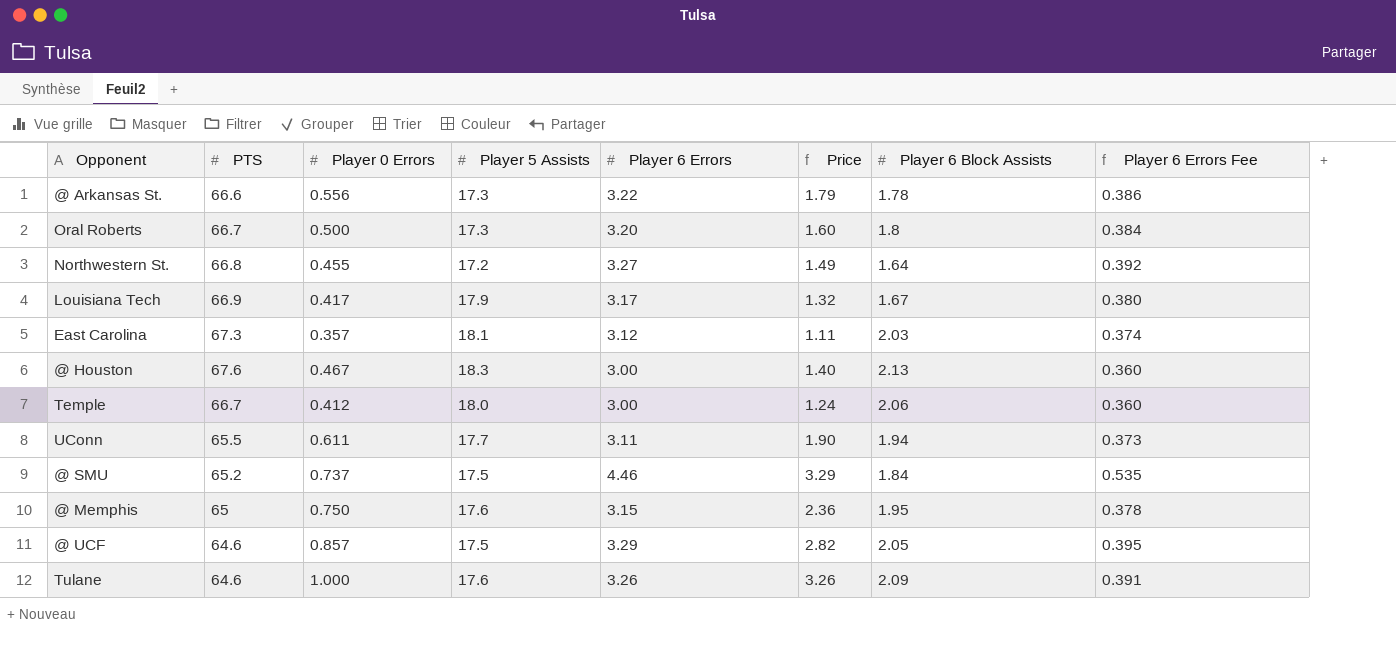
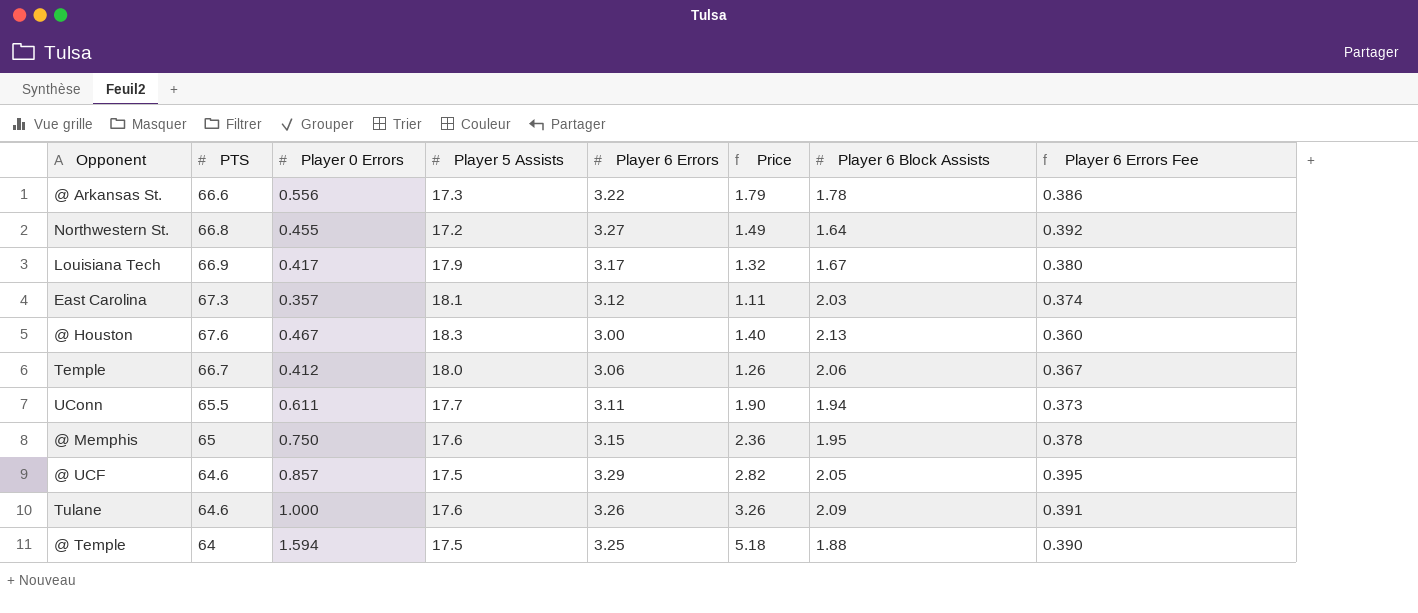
row Oral Roberts: 66.7 | 0.500 | 17.3 | 3.20 | 1.60 | 1.8 | 0.384 -> none
row @ SMU: 65.2 | 0.737 | 17.5 | 4.46 | 3.29 | 1.84 | 0.535 -> none
Temple | Player 6 Errors: 3.00 -> 3.06
Temple | Price: 1.24 -> 1.26
Temple | Player 6 Errors Fee: 0.360 -> 0.367
row @ Temple: none -> 64 | 1.594 | 17.5 | 3.25 | 5.18 | 1.88 | 0.390

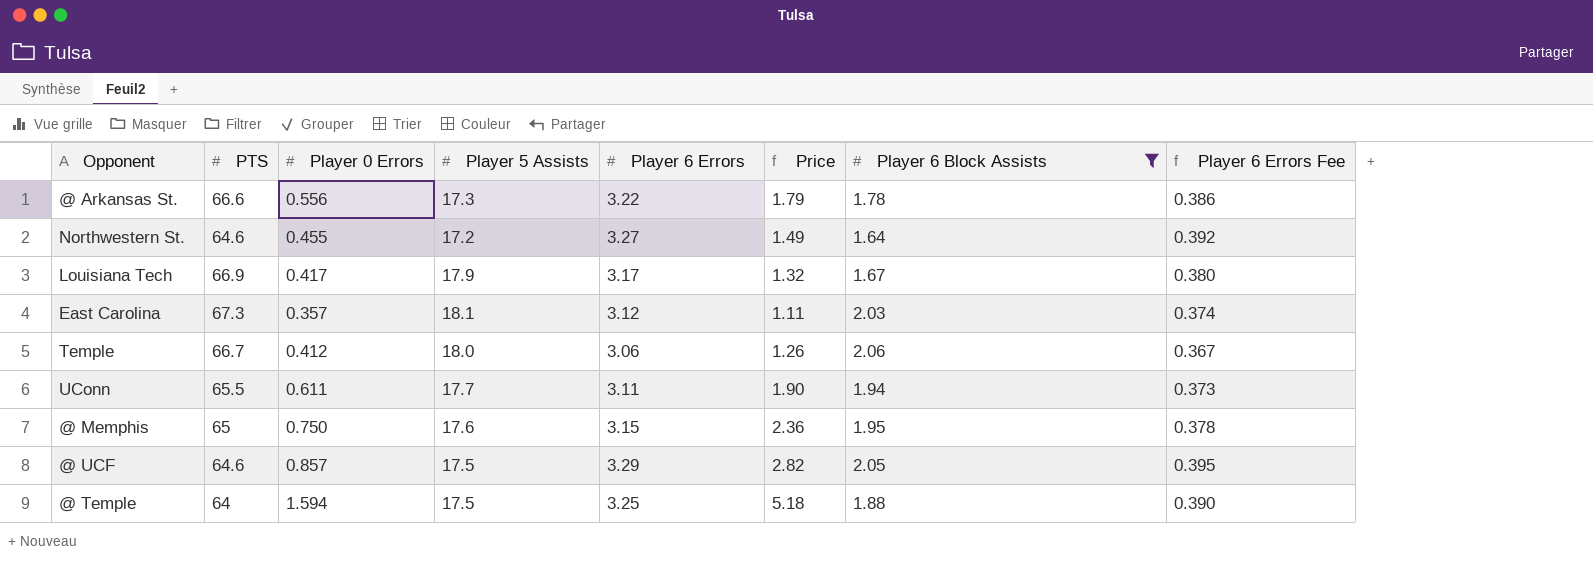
filter: none -> Player 6 Block Assists <= 2.06
Northwestern St. | PTS: 66.8 -> 64.6

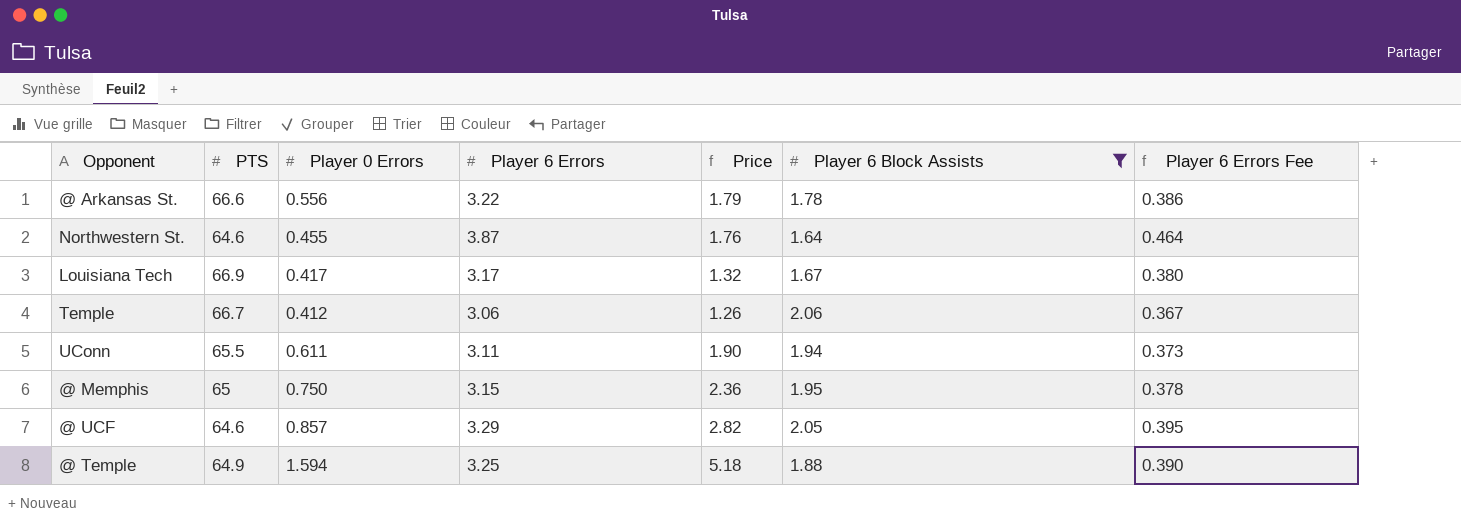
column Player 5 Assists | position: 4 -> none
row East Carolina: 67.3 | 0.357 | 18.1 | 3.12 | 1.11 | 2.03 | 0.374 -> none
Northwestern St. | Player 6 Errors: 3.27 -> 3.87
Northwestern St. | Price: 1.49 -> 1.76
Northwestern St. | Player 6 Errors Fee: 0.392 -> 0.464
@ Temple | PTS: 64 -> 64.9

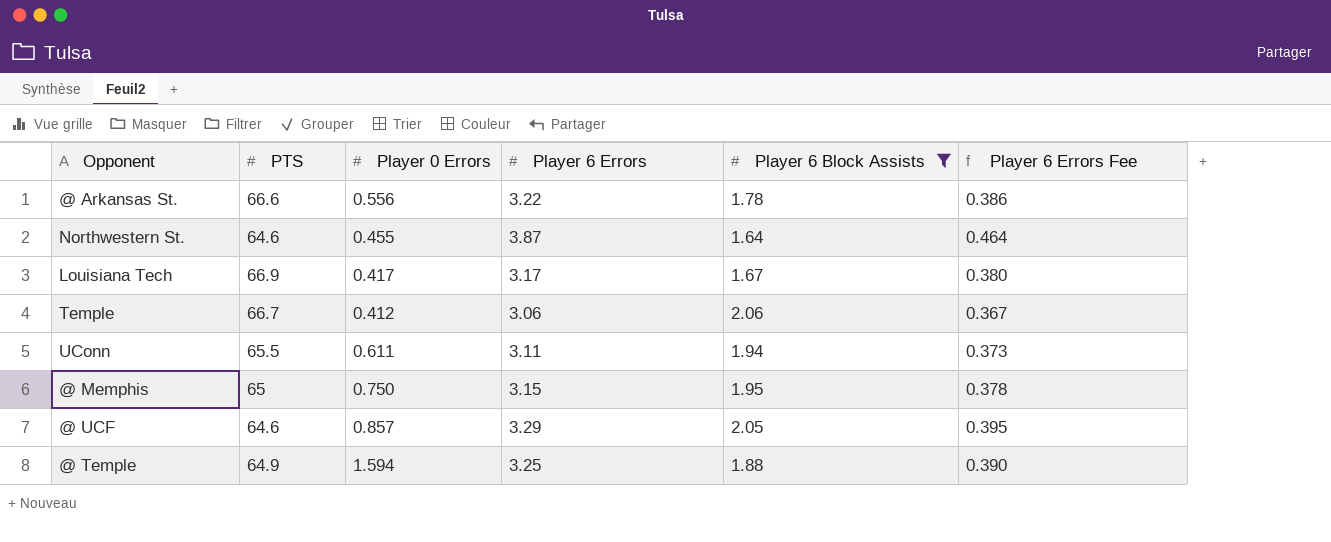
column Price | formula: [Player 0 Errors] * [Player 6 Errors] -> none

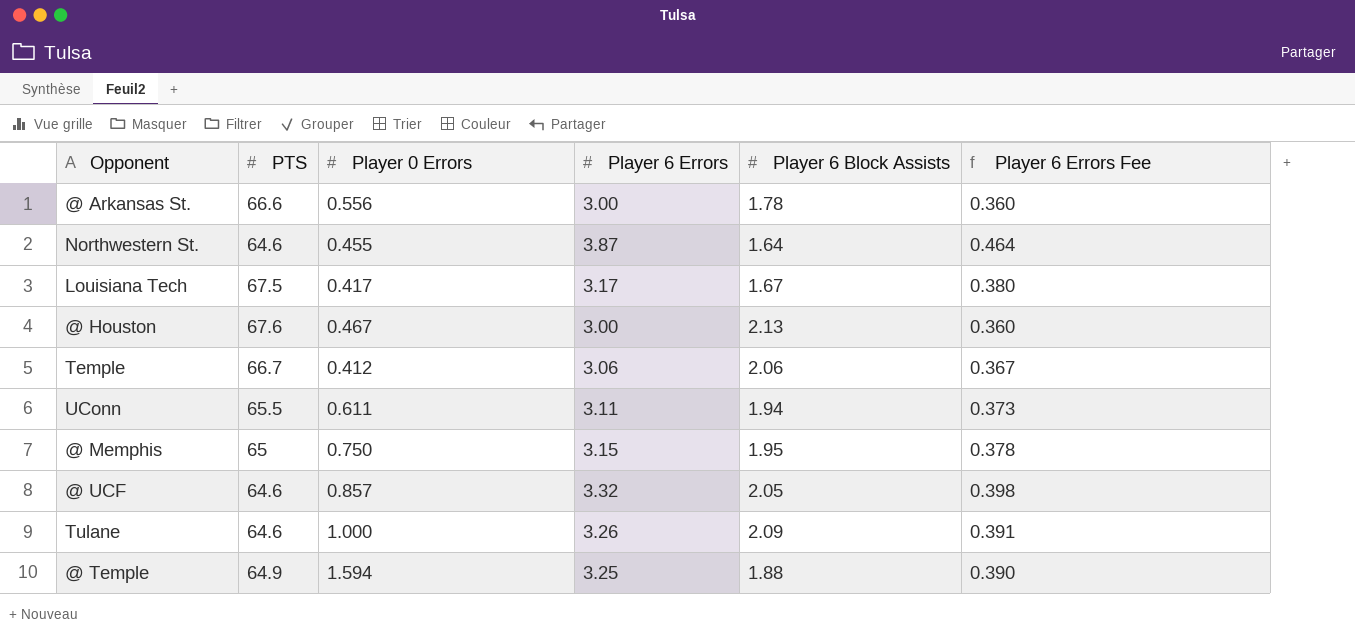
filter: Player 6 Block Assists <= 2.06 -> none
@ Arkansas St. | Player 6 Errors: 3.22 -> 3.00
@ Arkansas St. | Player 6 Errors Fee: 0.386 -> 0.360
Louisiana Tech | PTS: 66.9 -> 67.5
@ UCF | Player 6 Errors: 3.29 -> 3.32
@ UCF | Player 6 Errors Fee: 0.395 -> 0.398

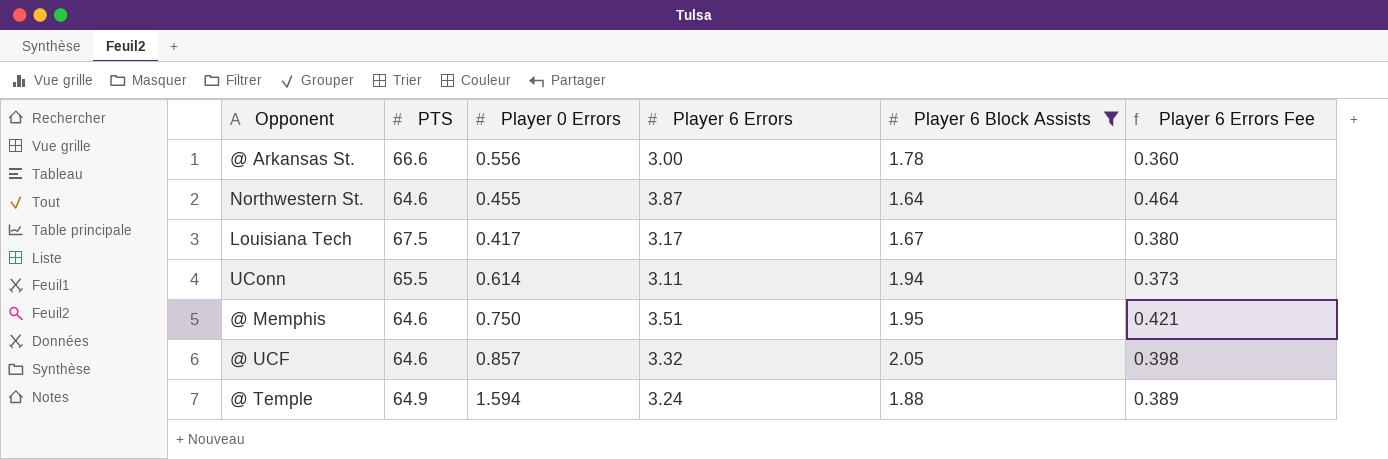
filter: none -> Player 6 Block Assists <= 2.05
UConn | Player 0 Errors: 0.611 -> 0.614
@ Memphis | PTS: 65 -> 64.6
@ Memphis | Player 6 Errors: 3.15 -> 3.51
@ Memphis | Player 6 Errors Fee: 0.378 -> 0.421
@ Temple | Player 6 Errors: 3.25 -> 3.24
@ Temple | Player 6 Errors Fee: 0.390 -> 0.389

